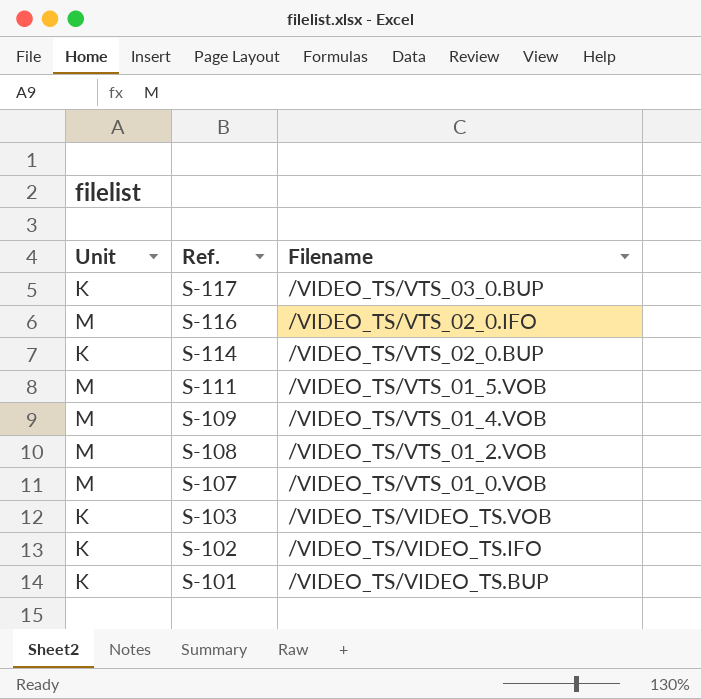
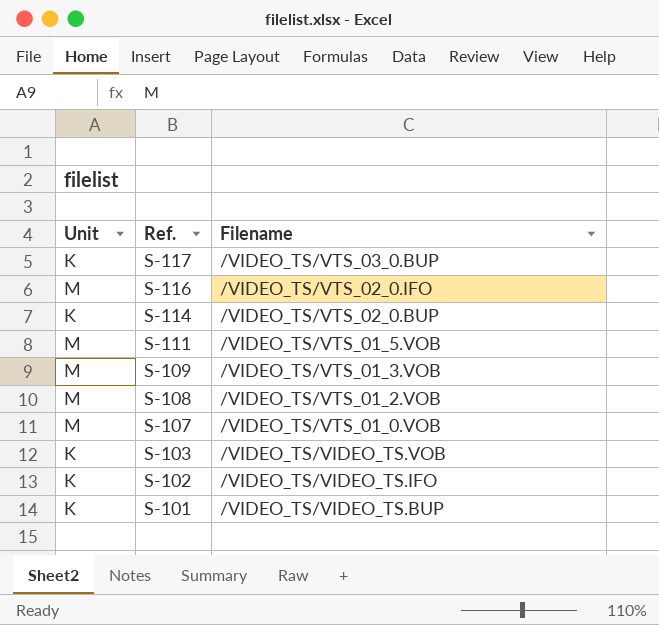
S-109 | Filename: /VIDEO_TS/VTS_01_4.VOB -> /VIDEO_TS/VTS_01_3.VOB

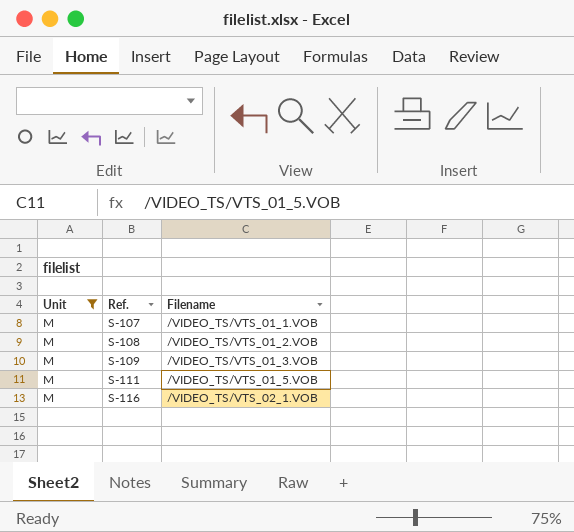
filter: none -> Unit = M
row order: Ref. descending -> Ref. ascending
S-107 | Filename: /VIDEO_TS/VTS_01_0.VOB -> /VIDEO_TS/VTS_01_1.VOB
S-116 | Filename: /VIDEO_TS/VTS_02_0.IFO -> /VIDEO_TS/VTS_02_1.VOB

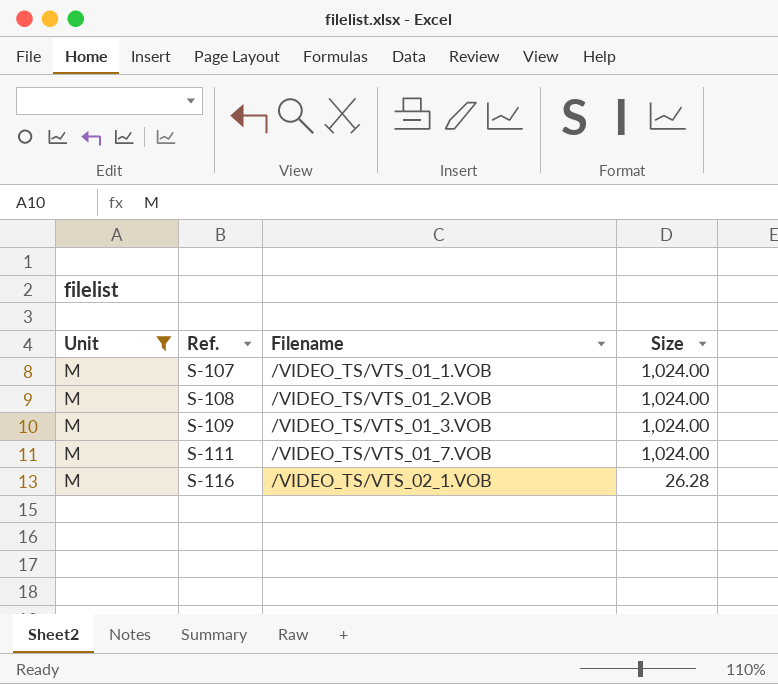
column Size | position: none -> 4
S-111 | Filename: /VIDEO_TS/VTS_01_5.VOB -> /VIDEO_TS/VTS_01_7.VOB

